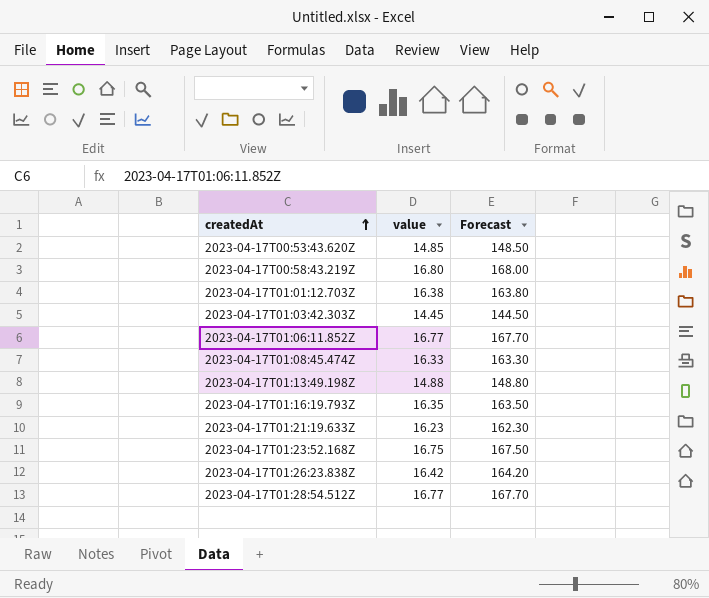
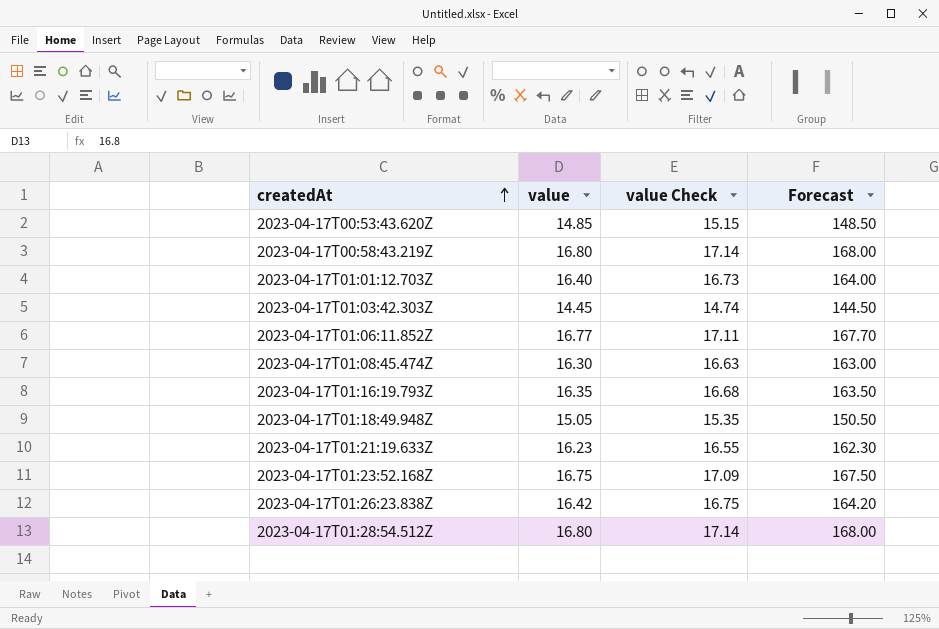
column value Check | formula: none -> [value] * 1.02
row 2023-04-17T01:13:49.198Z: 14.88 | 148.80 -> none
2023-04-17T01:01:12.703Z | value: 16.38 -> 16.40
2023-04-17T01:01:12.703Z | Forecast: 163.80 -> 164.00
2023-04-17T01:08:45.474Z | value: 16.33 -> 16.30
2023-04-17T01:08:45.474Z | Forecast: 163.30 -> 163.00
row 2023-04-17T01:18:49.948Z: none -> 15.05 | 15.35 | 150.50
2023-04-17T01:28:54.512Z | value: 16.77 -> 16.80
2023-04-17T01:28:54.512Z | Forecast: 167.70 -> 168.00

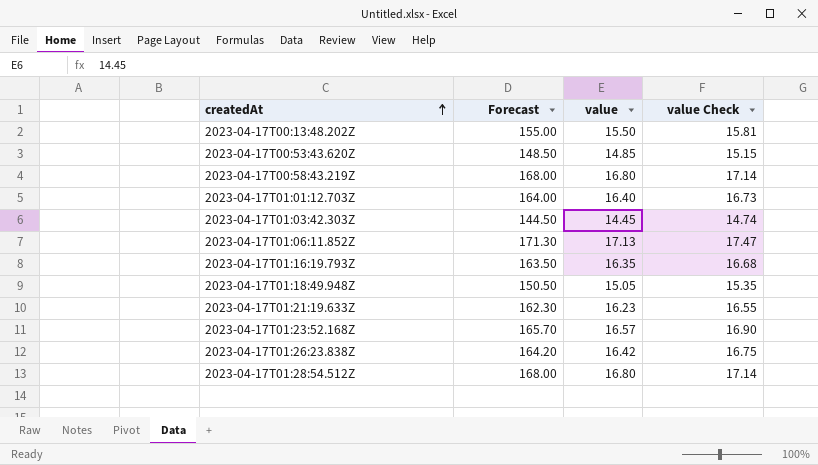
column Forecast | position: 4 -> 2
row 2023-04-17T01:08:45.474Z: 16.30 | 16.63 | 163.00 -> none
row 2023-04-17T00:13:48.202Z: none -> 155.00 | 15.50 | 15.81
2023-04-17T01:06:11.852Z | Forecast: 167.70 -> 171.30
2023-04-17T01:06:11.852Z | value: 16.77 -> 17.13
2023-04-17T01:06:11.852Z | value Check: 17.11 -> 17.47
2023-04-17T01:23:52.168Z | Forecast: 167.50 -> 165.70
2023-04-17T01:23:52.168Z | value: 16.75 -> 16.57
2023-04-17T01:23:52.168Z | value Check: 17.09 -> 16.90

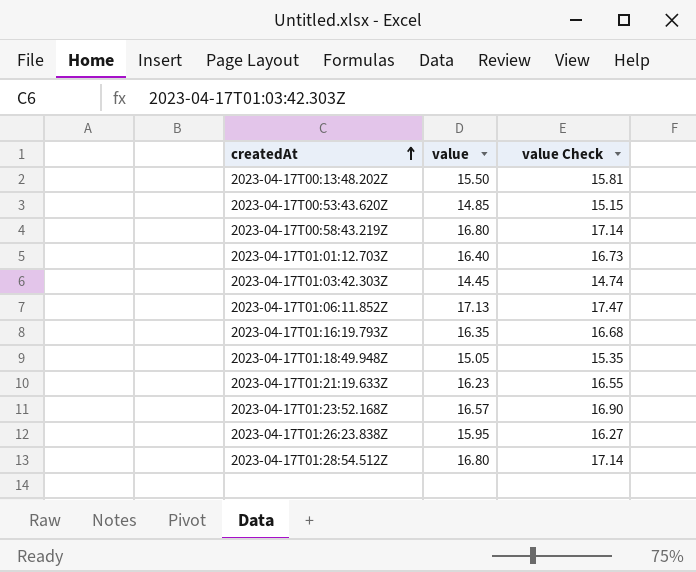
column Forecast | formula: [value] * 10 -> none
2023-04-17T01:26:23.838Z | value: 16.42 -> 15.95
2023-04-17T01:26:23.838Z | value Check: 16.75 -> 16.27

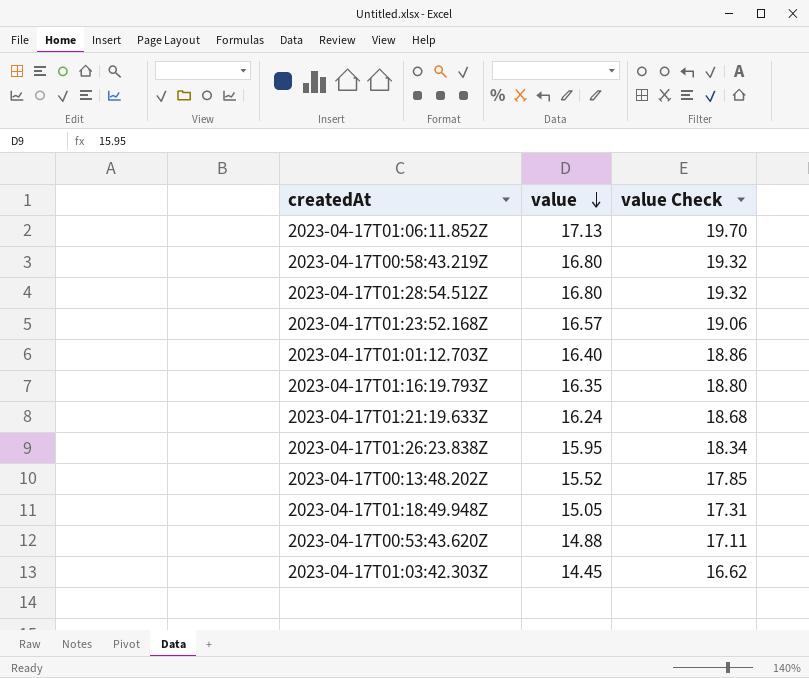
row order: createdAt ascending -> value descending
column value Check | formula: [value] * 1.02 -> [value] * 1.15
2023-04-17T01:21:19.633Z | value: 16.23 -> 16.24
2023-04-17T00:13:48.202Z | value: 15.50 -> 15.52
2023-04-17T00:53:43.620Z | value: 14.85 -> 14.88

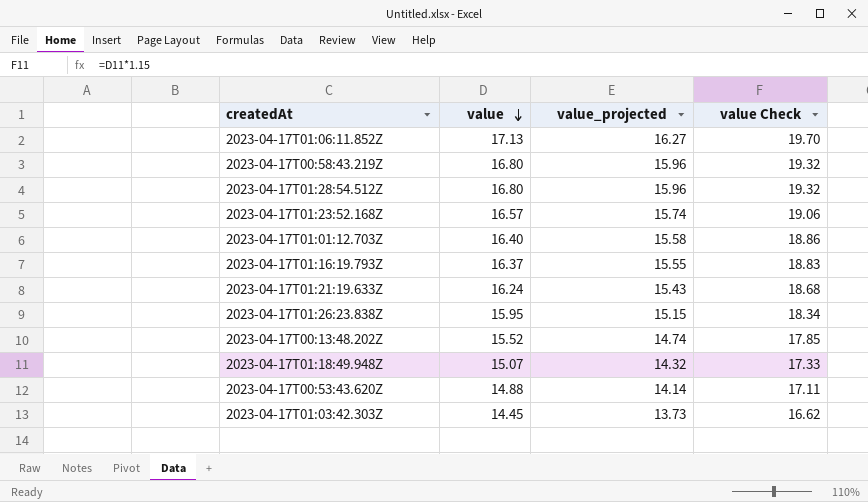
column value_projected | formula: none -> [value] * 0.95
2023-04-17T01:16:19.793Z | value: 16.35 -> 16.37
2023-04-17T01:16:19.793Z | value Check: 18.80 -> 18.83
2023-04-17T01:18:49.948Z | value: 15.05 -> 15.07
2023-04-17T01:18:49.948Z | value Check: 17.31 -> 17.33

